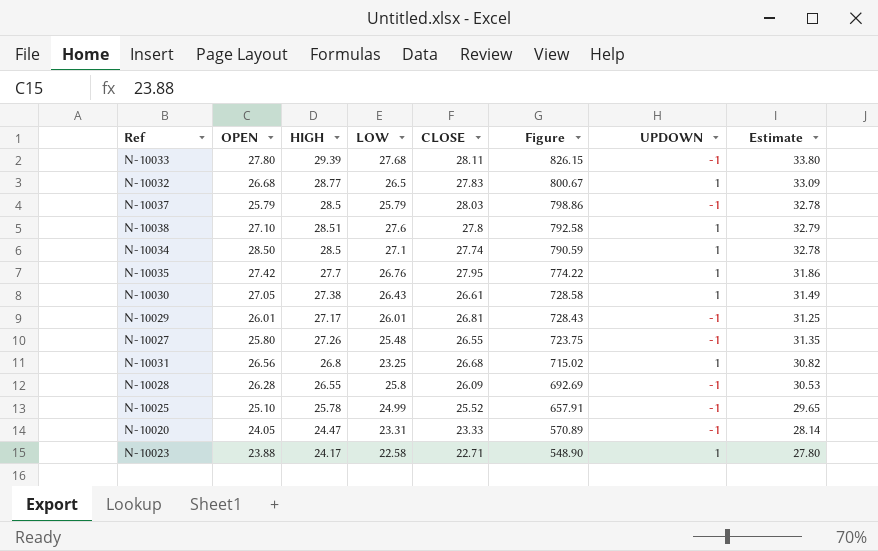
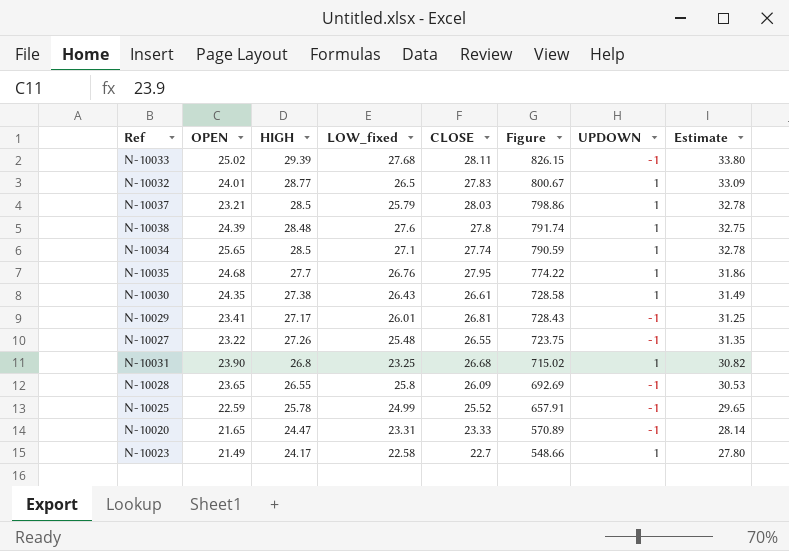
column name: LOW -> LOW_fixed
N-10033 | OPEN: 27.80 -> 25.02
N-10032 | OPEN: 26.68 -> 24.01
N-10037 | OPEN: 25.79 -> 23.21
N-10037 | UPDOWN: -1 -> 1
N-10038 | OPEN: 27.10 -> 24.39
N-10038 | HIGH: 28.51 -> 28.48
N-10038 | Figure: 792.58 -> 791.74
N-10038 | Estimate: 32.79 -> 32.75
N-10034 | OPEN: 28.50 -> 25.65
N-10035 | OPEN: 27.42 -> 24.68
N-10030 | OPEN: 27.05 -> 24.35
N-10029 | OPEN: 26.01 -> 23.41
N-10027 | OPEN: 25.80 -> 23.22
N-10031 | OPEN: 26.56 -> 23.90
N-10028 | OPEN: 26.28 -> 23.65
N-10025 | OPEN: 25.10 -> 22.59
N-10020 | OPEN: 24.05 -> 21.65
N-10023 | OPEN: 23.88 -> 21.49
N-10023 | CLOSE: 22.71 -> 22.7
N-10023 | Figure: 548.90 -> 548.66

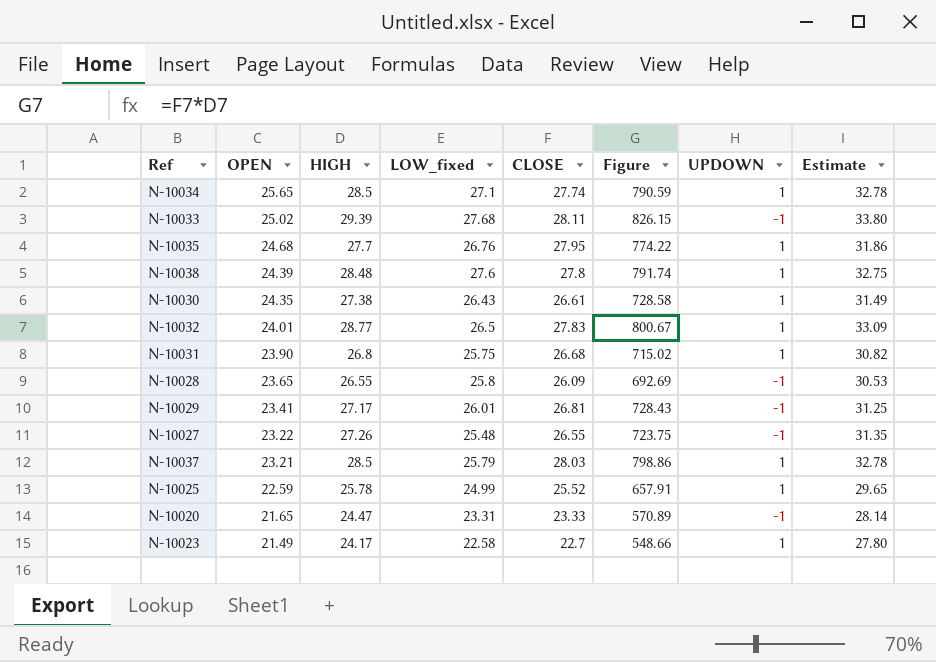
row order: Figure descending -> OPEN descending
N-10031 | LOW_fixed: 23.25 -> 25.75
N-10025 | UPDOWN: -1 -> 1

